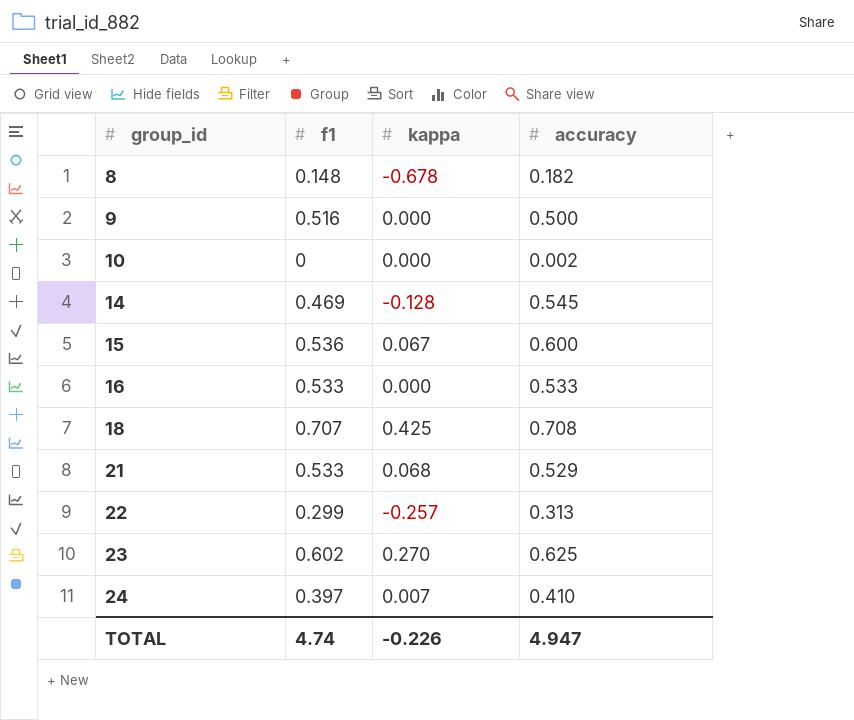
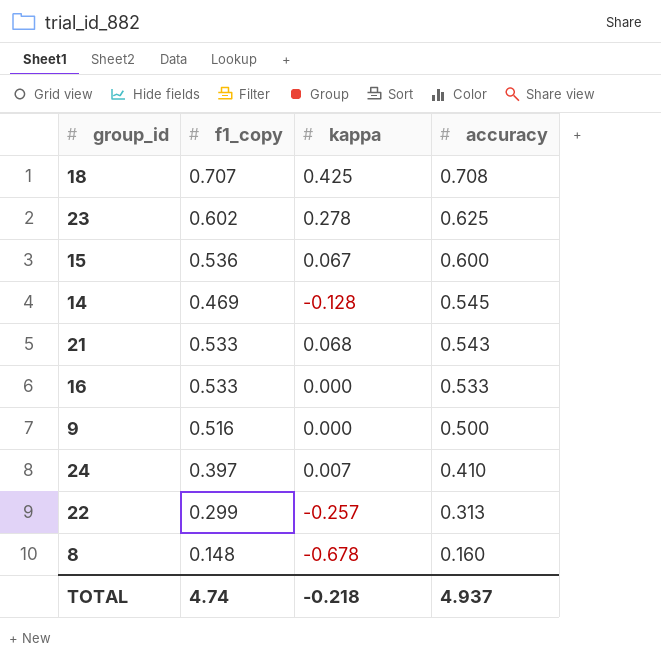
row order: group_id ascending -> accuracy descending
column name: f1 -> f1_copy
row 10: 0 | 0.000 | 0.002 -> none
23 | kappa: 0.270 -> 0.278
21 | accuracy: 0.529 -> 0.543
8 | accuracy: 0.182 -> 0.160
TOTAL | kappa: -0.226 -> -0.218
TOTAL | accuracy: 4.947 -> 4.937

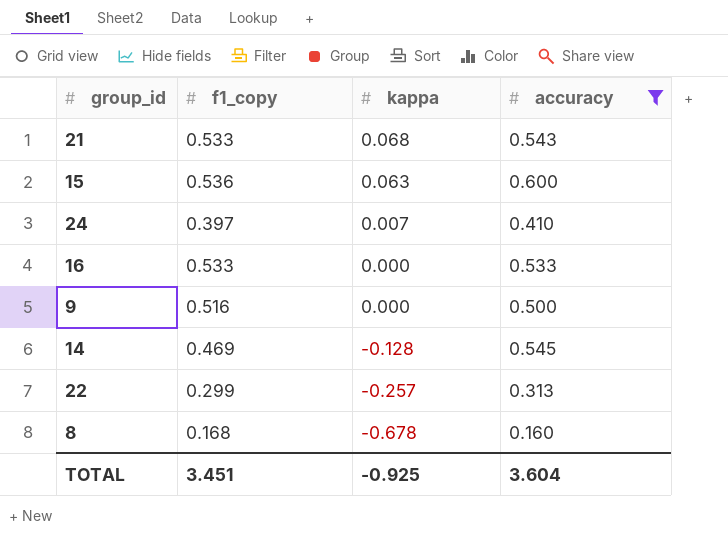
filter: none -> accuracy <= 0.600
row order: accuracy descending -> kappa descending
15 | kappa: 0.067 -> 0.063
8 | f1_copy: 0.148 -> 0.168
TOTAL | f1_copy: 4.74 -> 3.451
TOTAL | kappa: -0.218 -> -0.925
TOTAL | accuracy: 4.937 -> 3.604

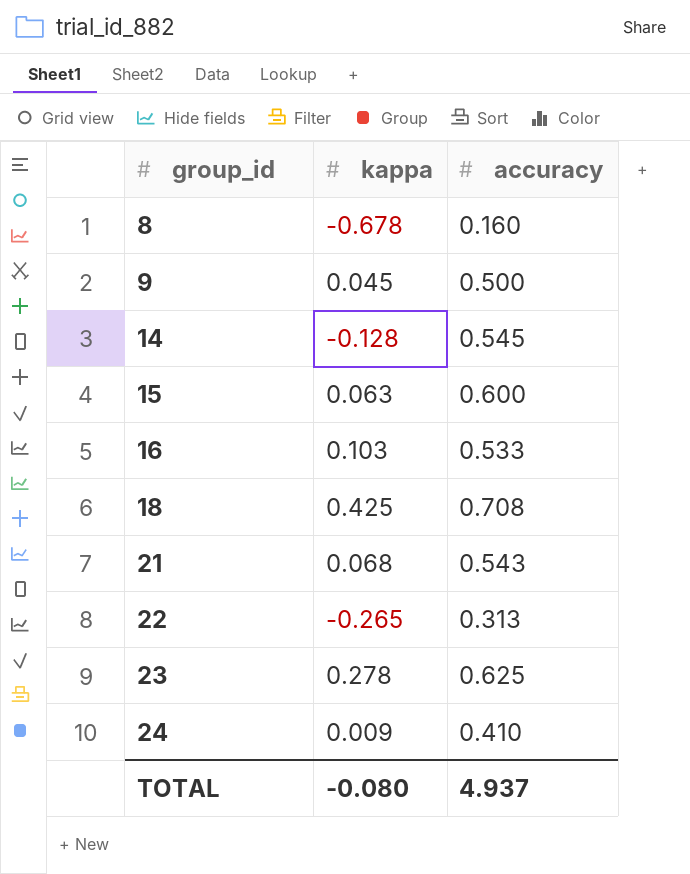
filter: accuracy <= 0.600 -> none
row order: kappa descending -> group_id ascending
column f1_copy | position: 2 -> none
9 | kappa: 0.000 -> 0.045
16 | kappa: 0.000 -> 0.103
22 | kappa: -0.257 -> -0.265
24 | kappa: 0.007 -> 0.009
TOTAL | kappa: -0.925 -> -0.080
TOTAL | accuracy: 3.604 -> 4.937

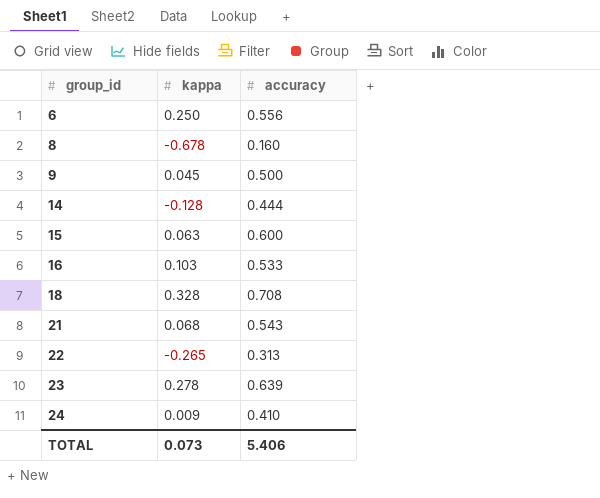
row 6: none -> 0.250 | 0.556
14 | accuracy: 0.545 -> 0.444
18 | kappa: 0.425 -> 0.328
23 | accuracy: 0.625 -> 0.639
TOTAL | kappa: -0.080 -> 0.073
TOTAL | accuracy: 4.937 -> 5.406

